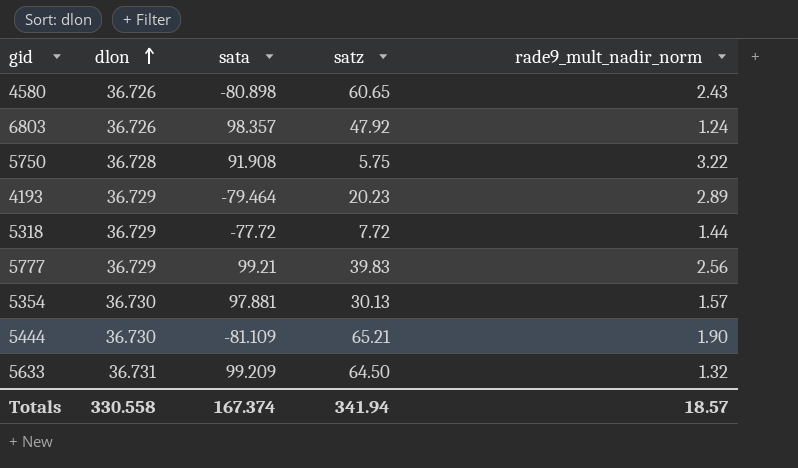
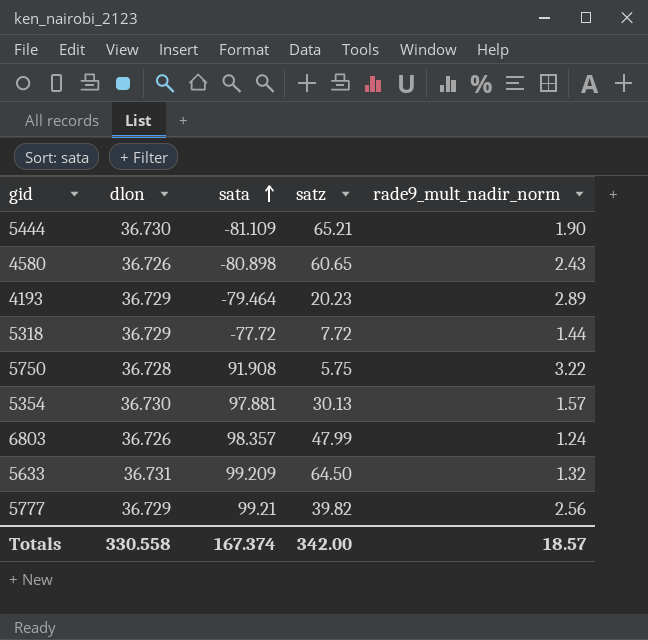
row order: dlon ascending -> sata ascending
6803 | satz: 47.92 -> 47.99
5777 | satz: 39.83 -> 39.82
Totals | satz: 341.94 -> 342.00

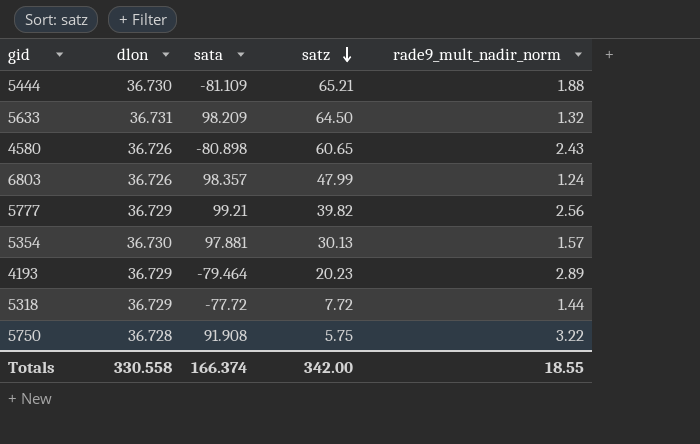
row order: sata ascending -> satz descending
5444 | rade9_mult_nadir_norm: 1.90 -> 1.88
5633 | sata: 99.209 -> 98.209
Totals | sata: 167.374 -> 166.374
Totals | rade9_mult_nadir_norm: 18.57 -> 18.55

